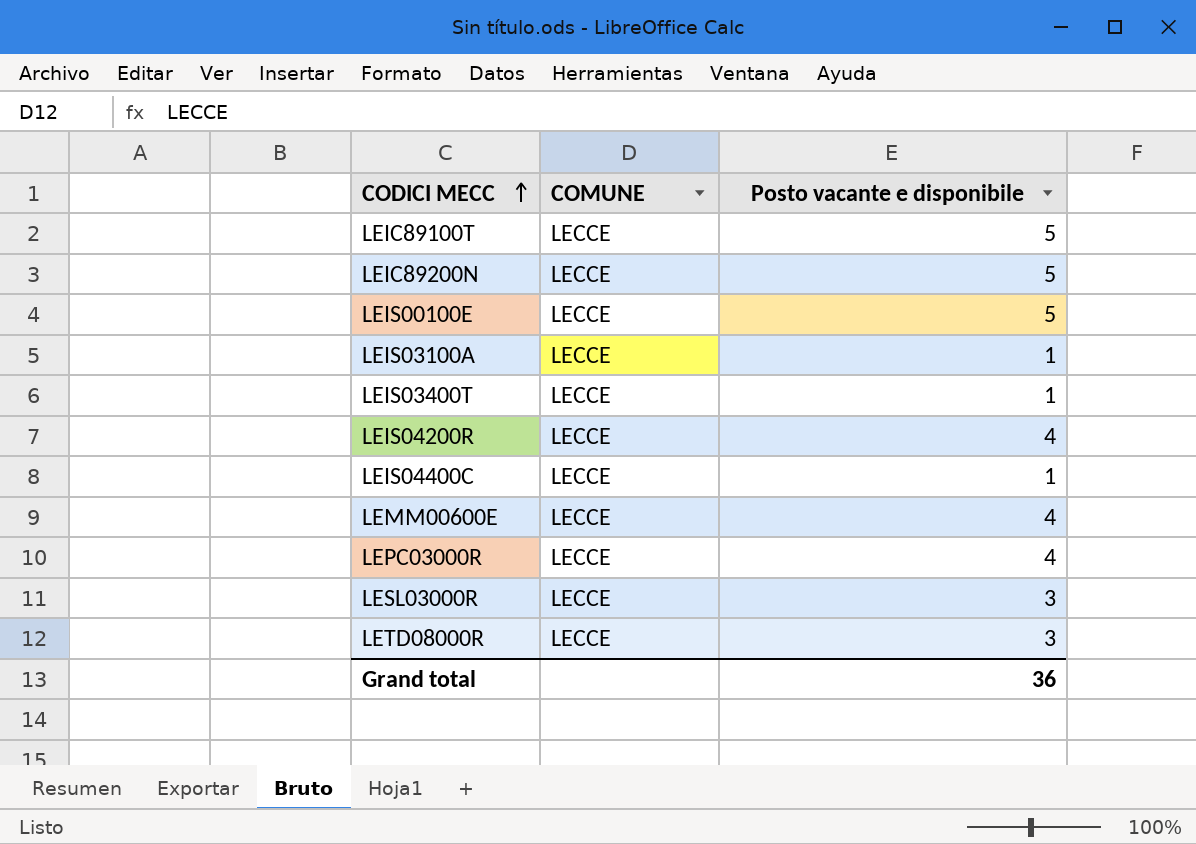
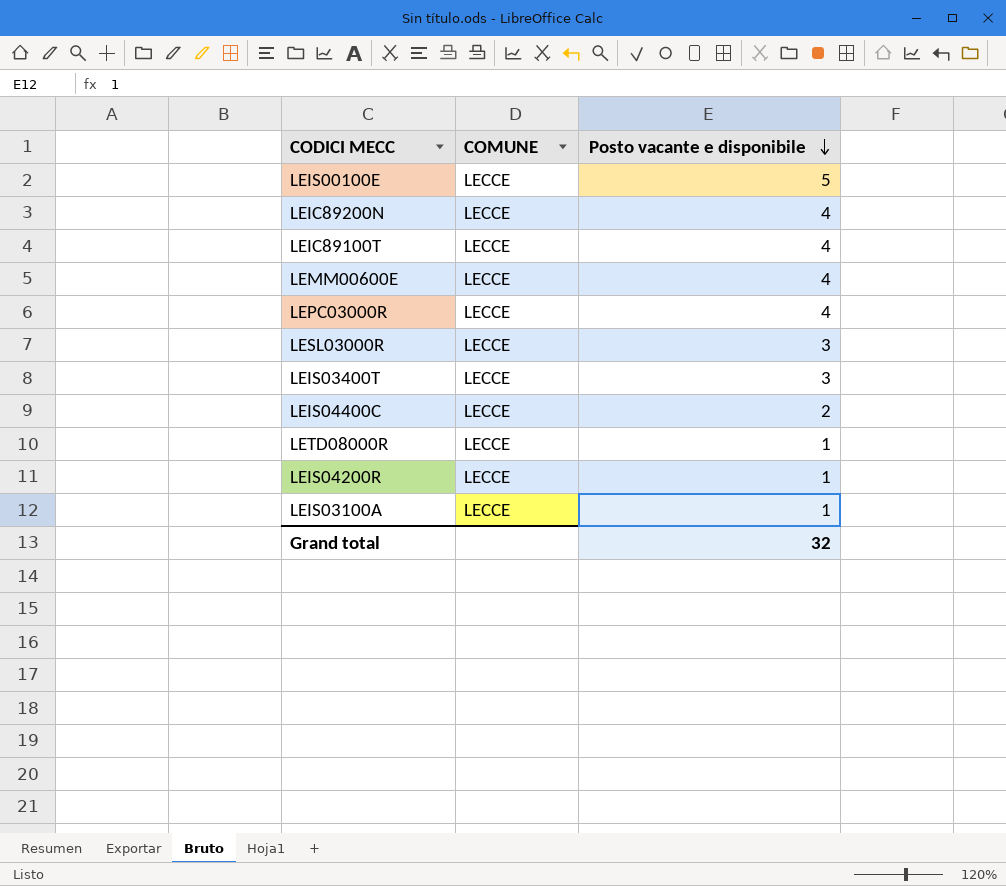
row order: CODICI MECC ascending -> Posto vacante e disponibile descending
LEIC89200N | Posto vacante e disponibile: 5 -> 4
LEIC89100T | Posto vacante e disponibile: 5 -> 4
LEIS03400T | Posto vacante e disponibile: 1 -> 3
LEIS04400C | Posto vacante e disponibile: 1 -> 2
LETD08000R | Posto vacante e disponibile: 3 -> 1
LEIS04200R | Posto vacante e disponibile: 4 -> 1
Grand total | Posto vacante e disponibile: 36 -> 32

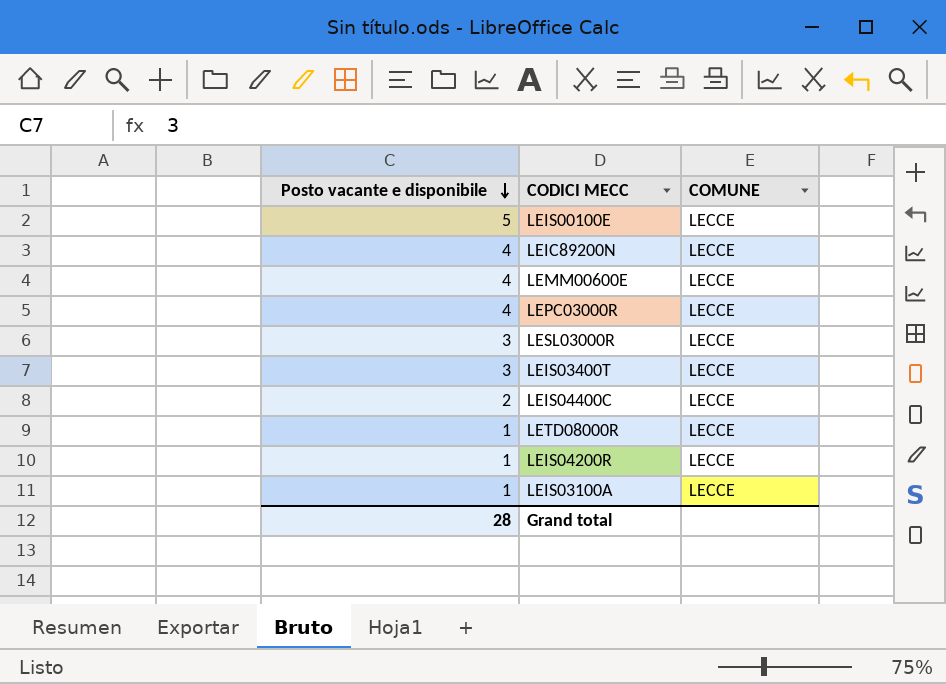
column Posto vacante e disponibile | position: 3 -> 1
row LEIC89100T: LECCE | 4 -> none
Grand total | Posto vacante e disponibile: 32 -> 28

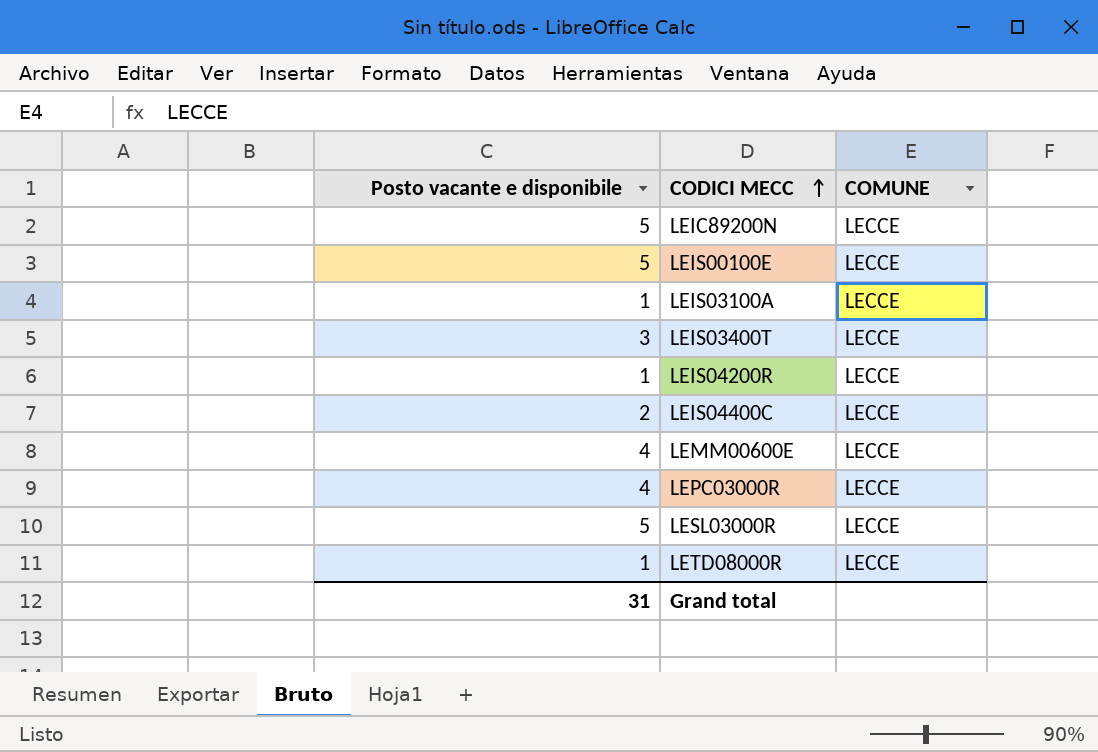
row order: Posto vacante e disponibile descending -> CODICI MECC ascending
LEIC89200N | Posto vacante e disponibile: 4 -> 5
LESL03000R | Posto vacante e disponibile: 3 -> 5
Grand total | Posto vacante e disponibile: 28 -> 31

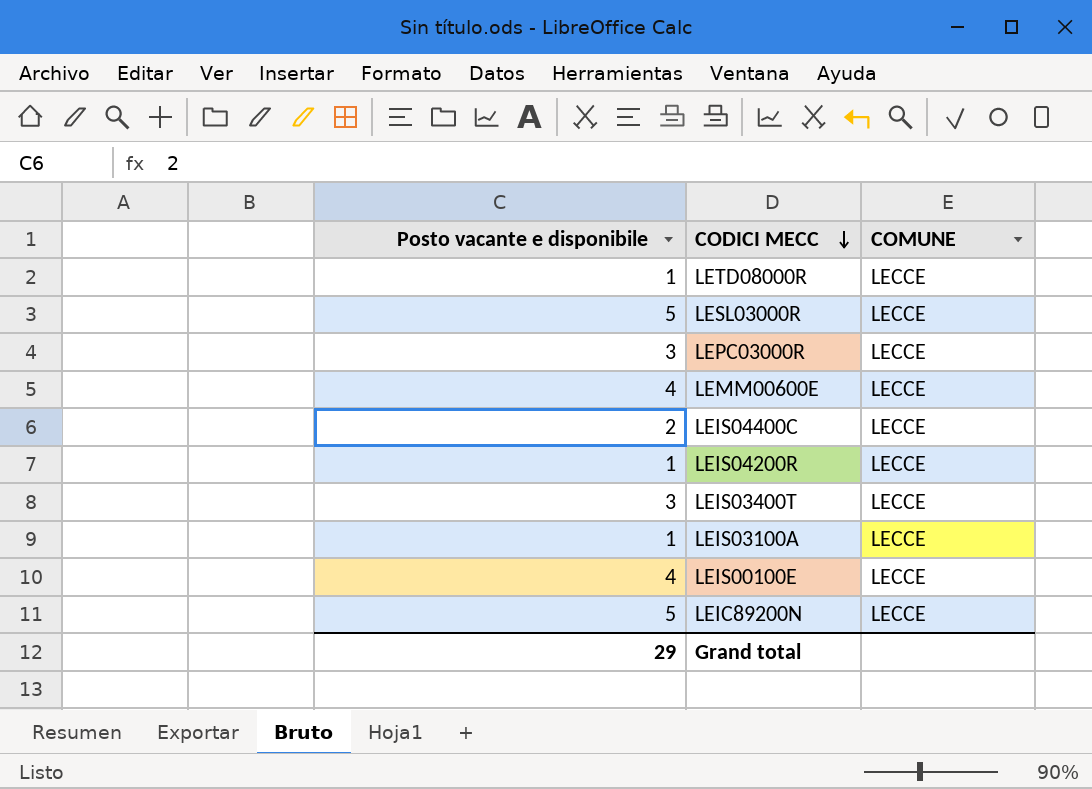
row order: CODICI MECC ascending -> CODICI MECC descending
LEPC03000R | Posto vacante e disponibile: 4 -> 3
LEIS00100E | Posto vacante e disponibile: 5 -> 4
Grand total | Posto vacante e disponibile: 31 -> 29

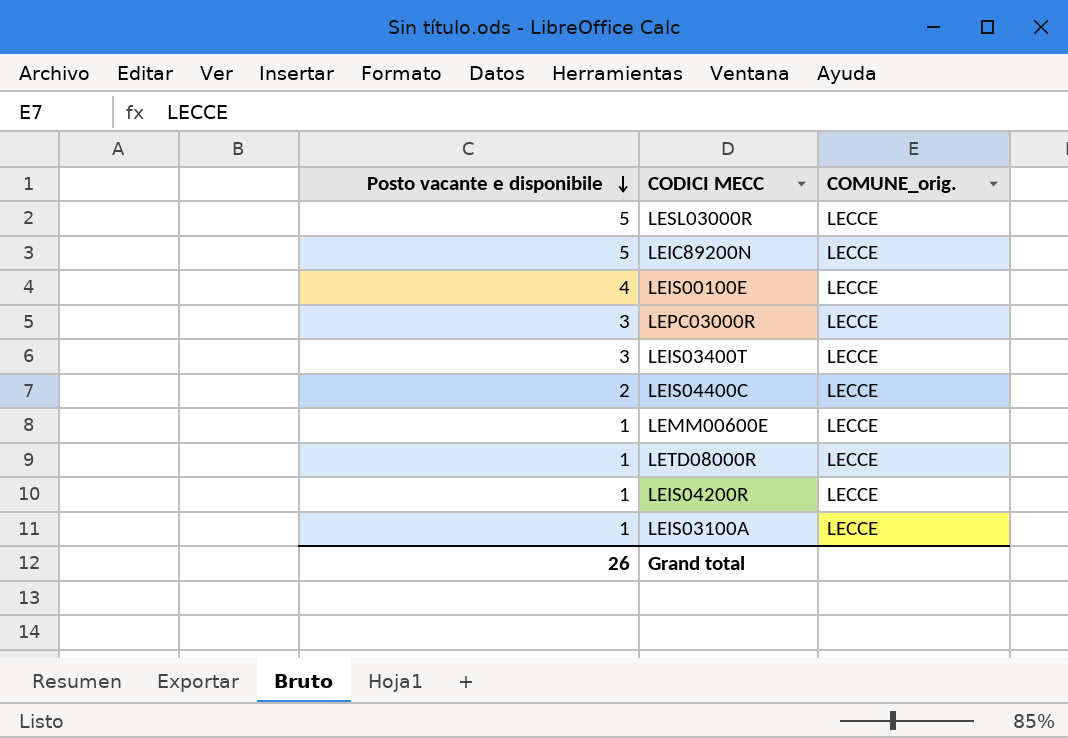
row order: CODICI MECC descending -> Posto vacante e disponibile descending
column name: COMUNE -> COMUNE_orig.
LEMM00600E | Posto vacante e disponibile: 4 -> 1
Grand total | Posto vacante e disponibile: 29 -> 26

